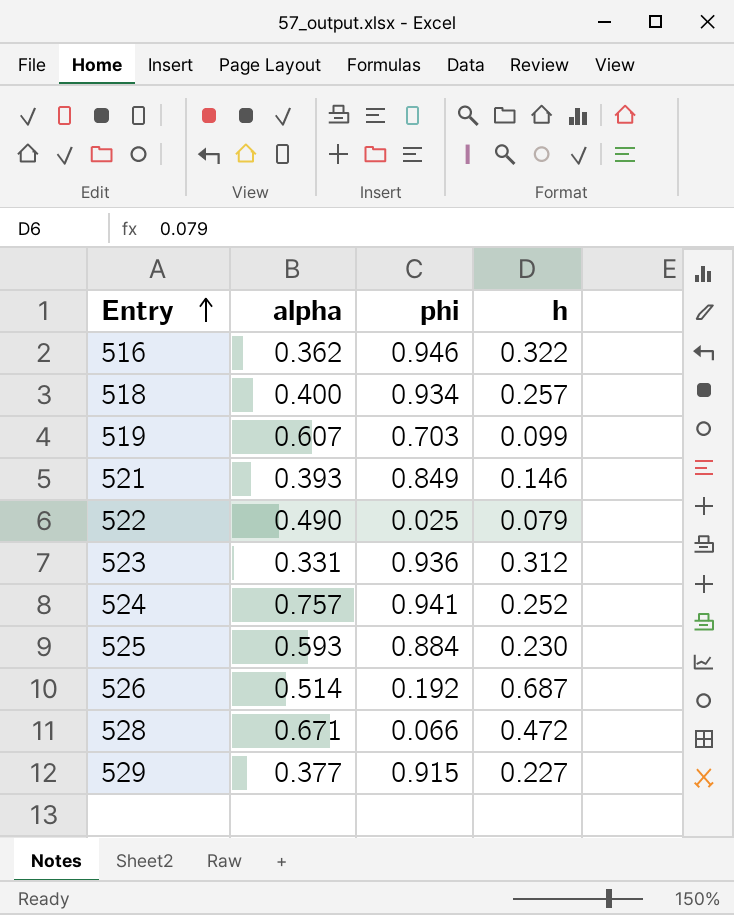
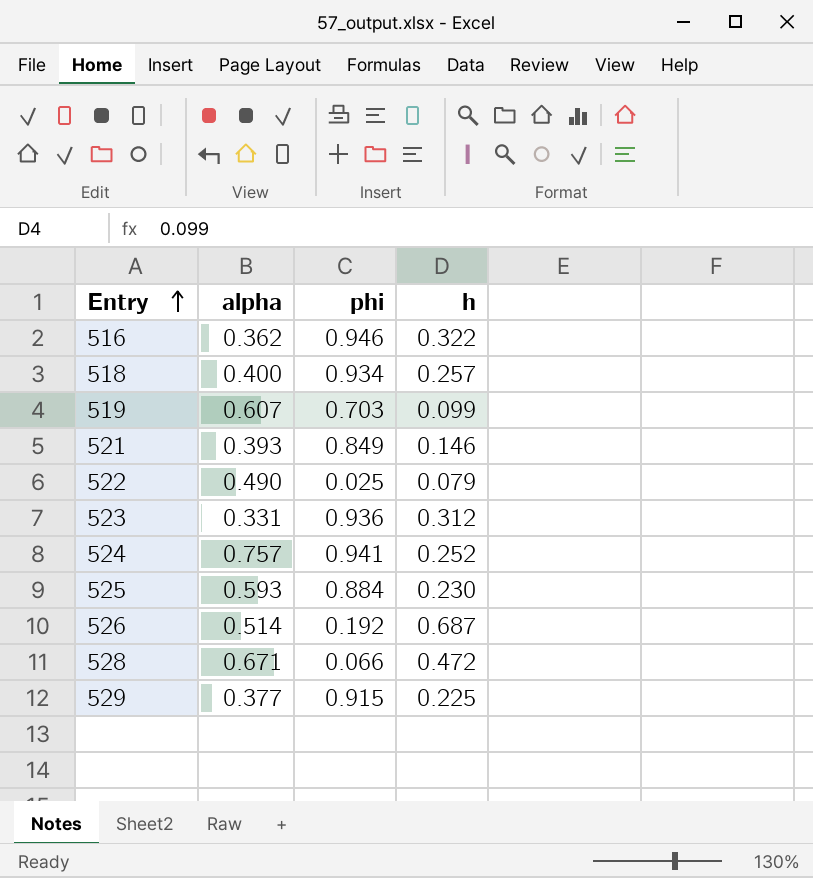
529 | h: 0.227 -> 0.225

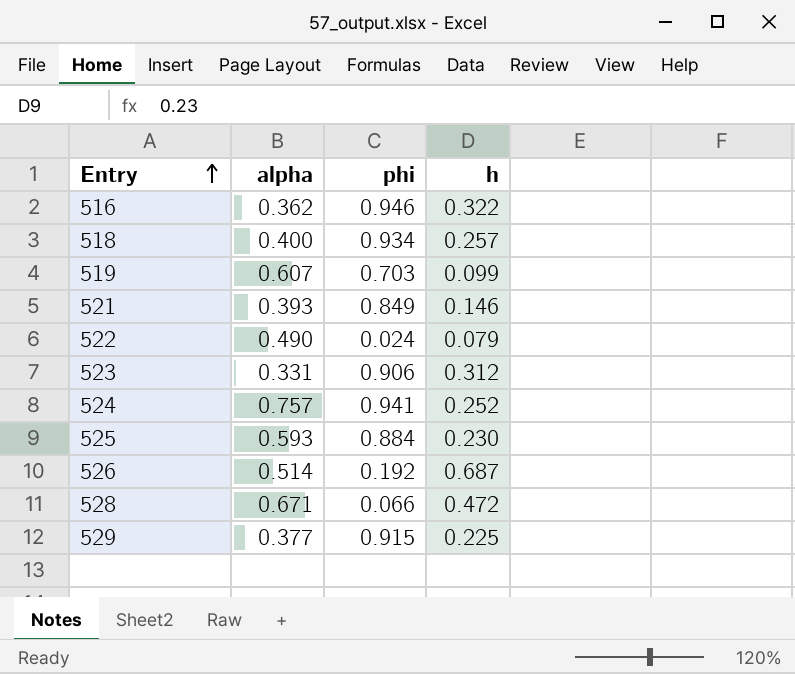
522 | phi: 0.025 -> 0.024
523 | phi: 0.936 -> 0.906

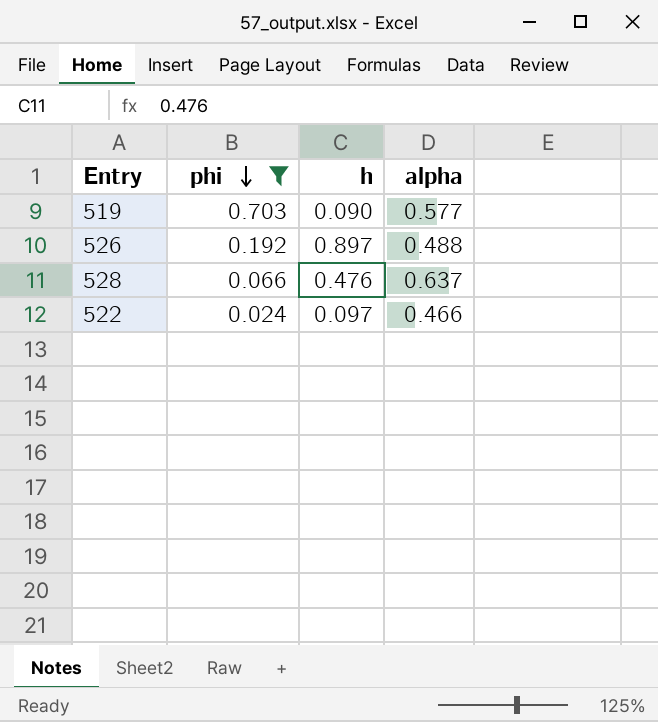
filter: none -> phi <= 0.703
row order: Entry ascending -> phi descending
column alpha | position: 2 -> 4
519 | h: 0.099 -> 0.090
519 | alpha: 0.607 -> 0.577
526 | h: 0.687 -> 0.897
526 | alpha: 0.514 -> 0.488
528 | h: 0.472 -> 0.476
528 | alpha: 0.671 -> 0.637
522 | h: 0.079 -> 0.097
522 | alpha: 0.490 -> 0.466

